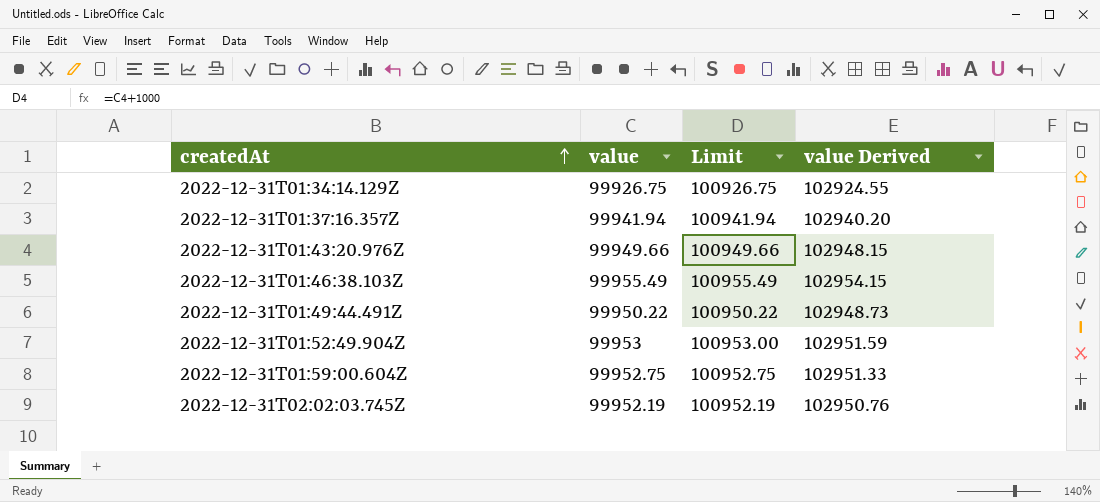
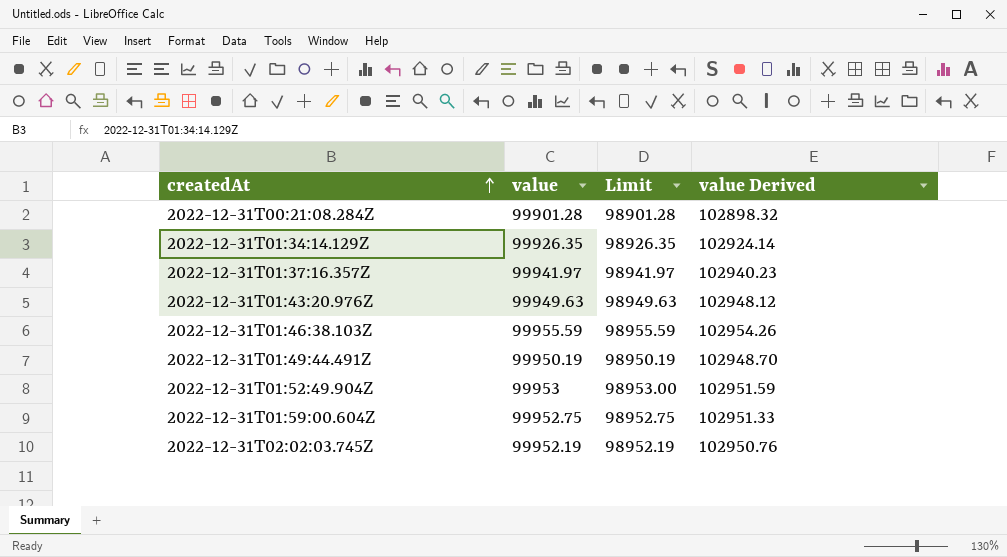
column Limit | formula: [value] + 1000 -> [value] - 1000
row 2022-12-31T00:21:08.284Z: none -> 99901.28 | 98901.28 | 102898.32
2022-12-31T01:34:14.129Z | value: 99926.75 -> 99926.35
2022-12-31T01:34:14.129Z | value Derived: 102924.55 -> 102924.14
2022-12-31T01:37:16.357Z | value: 99941.94 -> 99941.97
2022-12-31T01:37:16.357Z | value Derived: 102940.20 -> 102940.23
2022-12-31T01:43:20.976Z | value: 99949.66 -> 99949.63
2022-12-31T01:43:20.976Z | value Derived: 102948.15 -> 102948.12
2022-12-31T01:46:38.103Z | value: 99955.49 -> 99955.59
2022-12-31T01:46:38.103Z | value Derived: 102954.15 -> 102954.26
2022-12-31T01:49:44.491Z | value: 99950.22 -> 99950.19
2022-12-31T01:49:44.491Z | value Derived: 102948.73 -> 102948.70

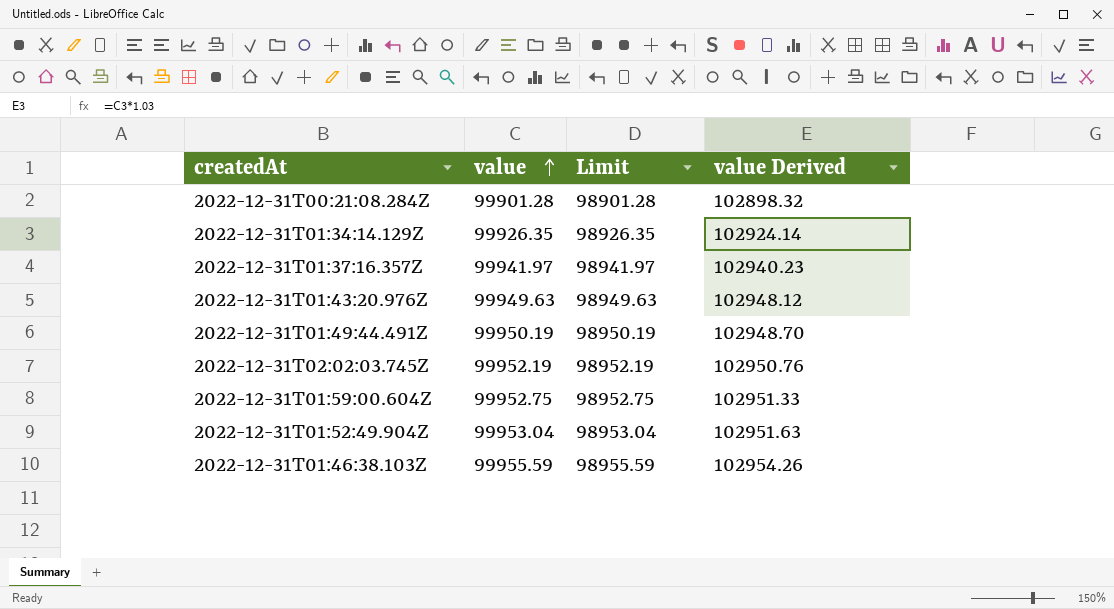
row order: createdAt ascending -> value ascending
2022-12-31T01:52:49.904Z | value: 99953 -> 99953.04
2022-12-31T01:52:49.904Z | Limit: 98953.00 -> 98953.04
2022-12-31T01:52:49.904Z | value Derived: 102951.59 -> 102951.63

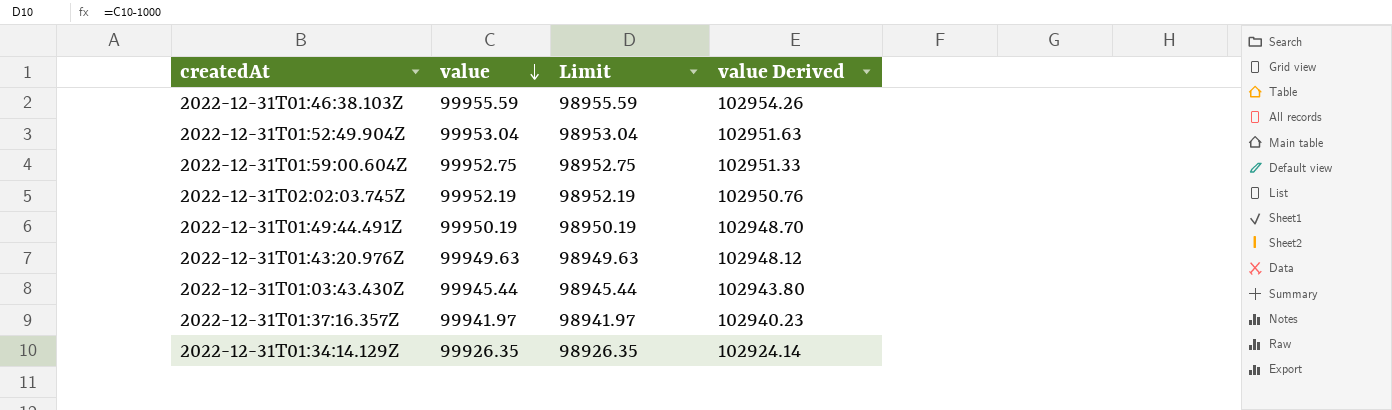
row order: value ascending -> value descending
row 2022-12-31T00:21:08.284Z: 99901.28 | 98901.28 | 102898.32 -> none
row 2022-12-31T01:03:43.430Z: none -> 99945.44 | 98945.44 | 102943.80

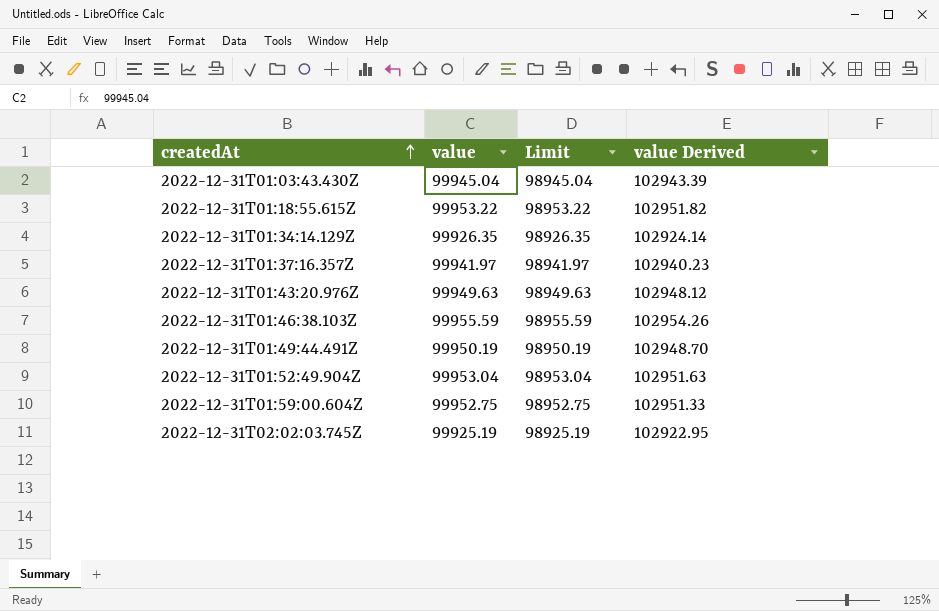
row order: value descending -> createdAt ascending
2022-12-31T01:03:43.430Z | value: 99945.44 -> 99945.04
2022-12-31T01:03:43.430Z | Limit: 98945.44 -> 98945.04
2022-12-31T01:03:43.430Z | value Derived: 102943.80 -> 102943.39
row 2022-12-31T01:18:55.615Z: none -> 99953.22 | 98953.22 | 102951.82
2022-12-31T02:02:03.745Z | value: 99952.19 -> 99925.19
2022-12-31T02:02:03.745Z | Limit: 98952.19 -> 98925.19
2022-12-31T02:02:03.745Z | value Derived: 102950.76 -> 102922.95

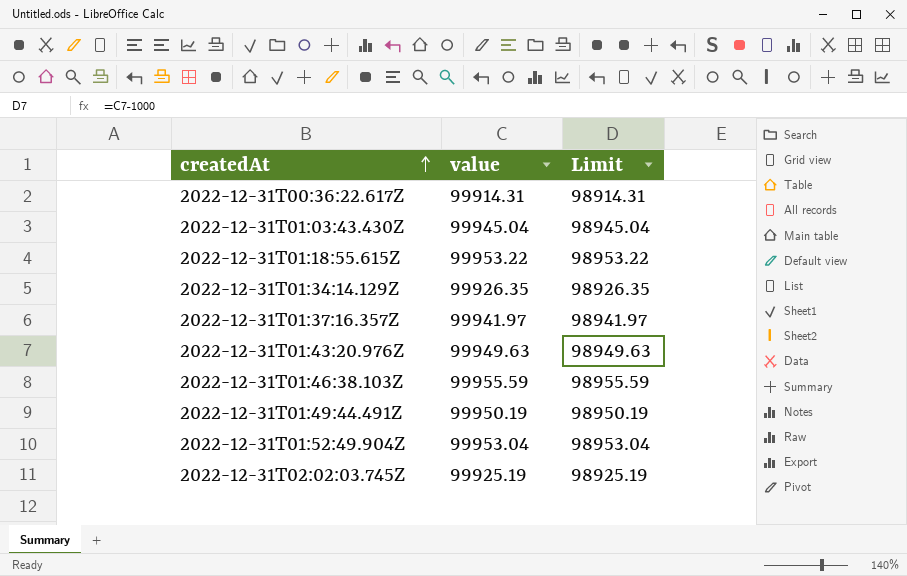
column value Derived | formula: [value] * 1.03 -> none
row 2022-12-31T01:59:00.604Z: 99952.75 | 98952.75 | 102951.33 -> none
row 2022-12-31T00:36:22.617Z: none -> 99914.31 | 98914.31

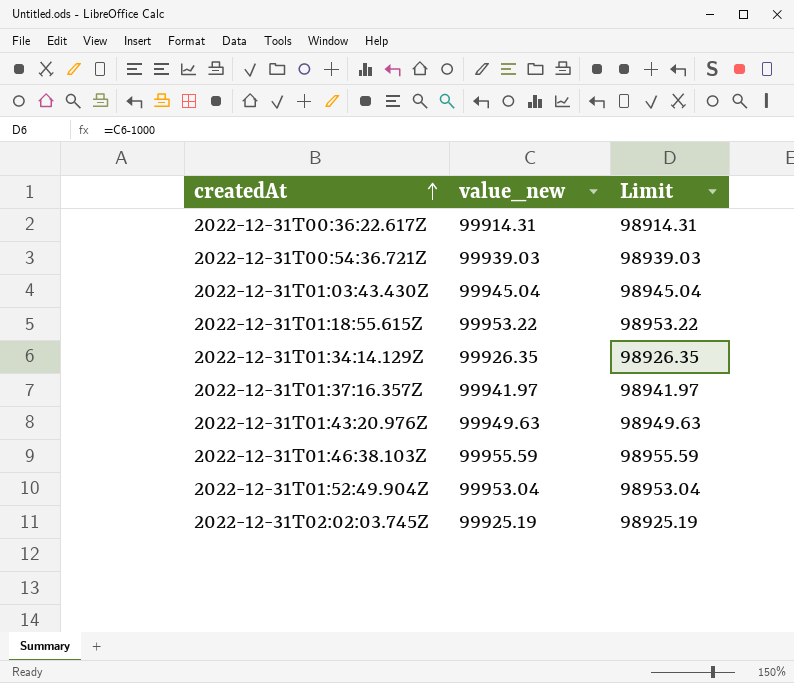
column name: value -> value_new
row 2022-12-31T01:49:44.491Z: 99950.19 | 98950.19 -> none
row 2022-12-31T00:54:36.721Z: none -> 99939.03 | 98939.03

